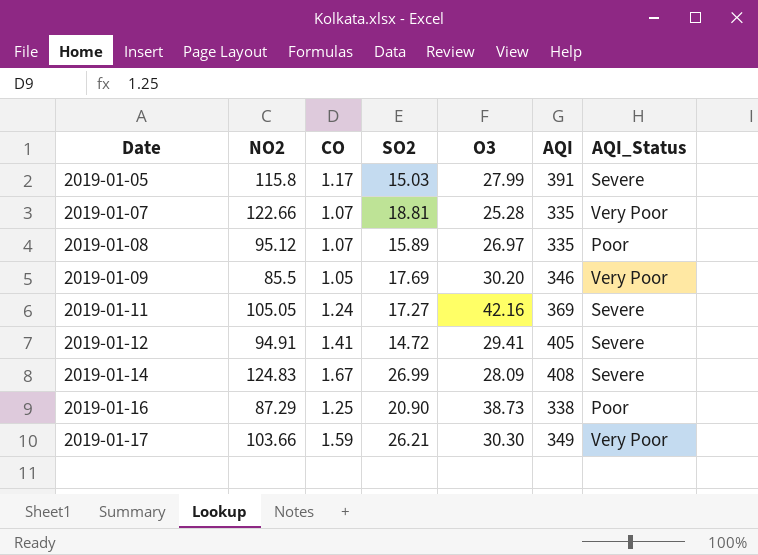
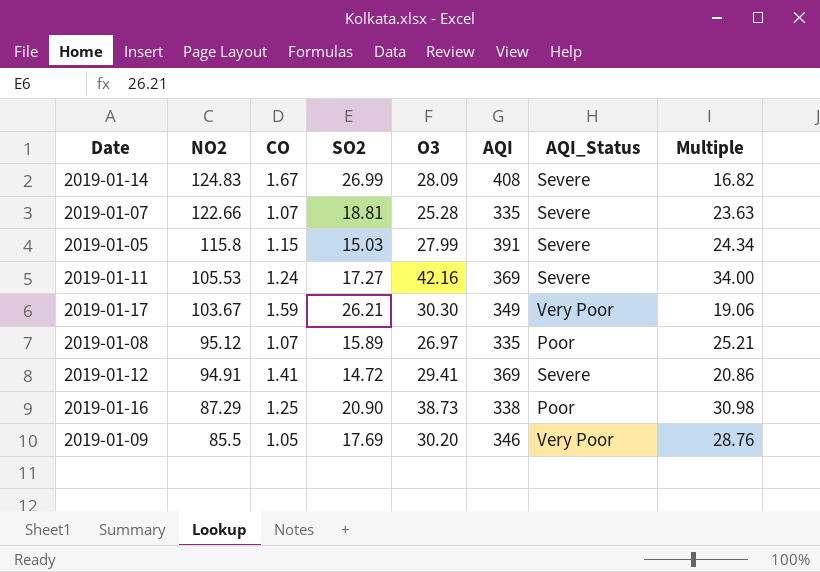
row order: Date ascending -> NO2 descending
column Multiple | formula: none -> [O3] / [CO]
2019-01-07 | AQI_Status: Very Poor -> Severe
2019-01-05 | CO: 1.17 -> 1.15
2019-01-11 | NO2: 105.05 -> 105.53
2019-01-17 | NO2: 103.66 -> 103.67
2019-01-12 | AQI: 405 -> 369

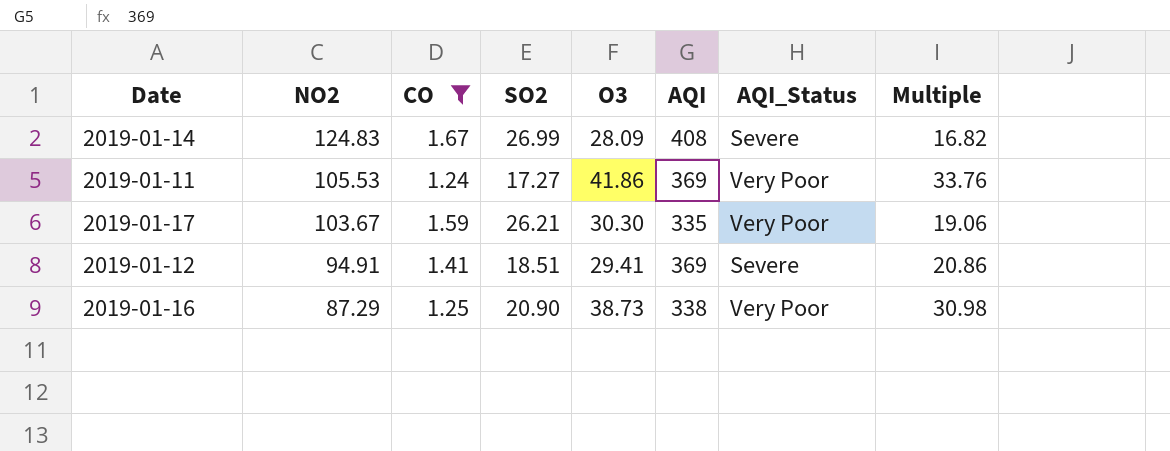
filter: none -> CO >= 1.24
2019-01-11 | O3: 42.16 -> 41.86
2019-01-11 | AQI_Status: Severe -> Very Poor
2019-01-11 | Multiple: 34.00 -> 33.76
2019-01-17 | AQI: 349 -> 335
2019-01-12 | SO2: 14.72 -> 18.51
2019-01-16 | AQI_Status: Poor -> Very Poor

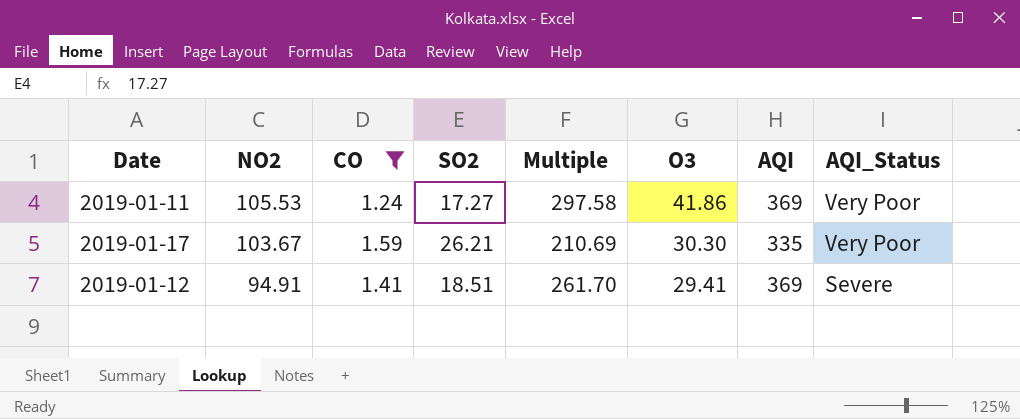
column Multiple | formula: [O3] / [CO] -> [AQI] / [CO]
column Multiple | position: 8 -> 5
row 2019-01-14: 124.83 | 1.67 | 26.99 | 28.09 | 408 | Severe | 16.82 -> none
row 2019-01-16: 87.29 | 1.25 | 20.90 | 38.73 | 338 | Very Poor | 30.98 -> none

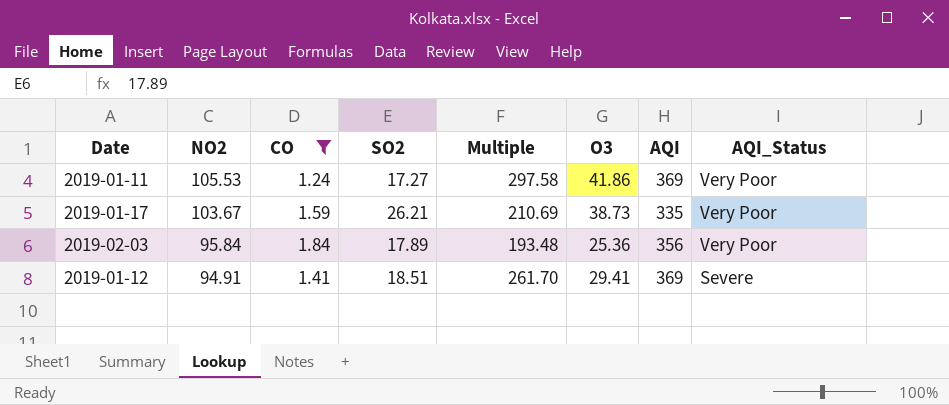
2019-01-17 | O3: 30.30 -> 38.73
row 2019-02-03: none -> 95.84 | 1.84 | 17.89 | 193.48 | 25.36 | 356 | Very Poor

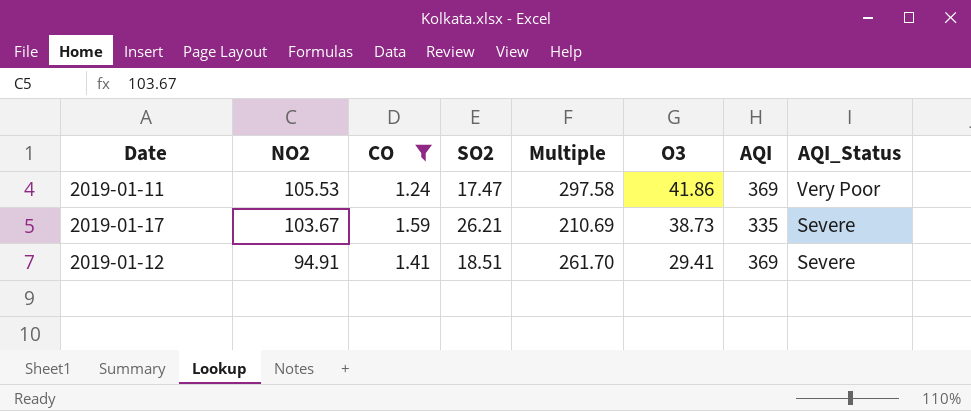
row 2019-02-03: 95.84 | 1.84 | 17.89 | 193.48 | 25.36 | 356 | Very Poor -> none
2019-01-11 | SO2: 17.27 -> 17.47
2019-01-17 | AQI_Status: Very Poor -> Severe

